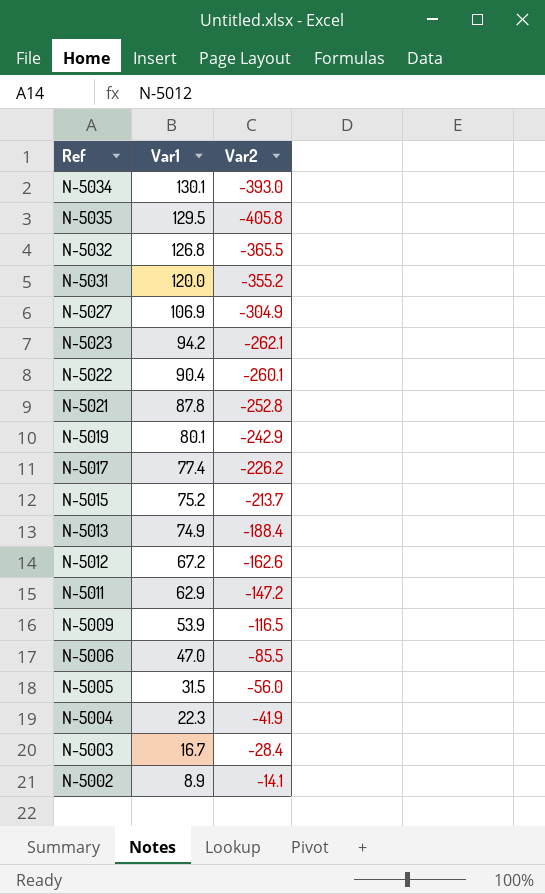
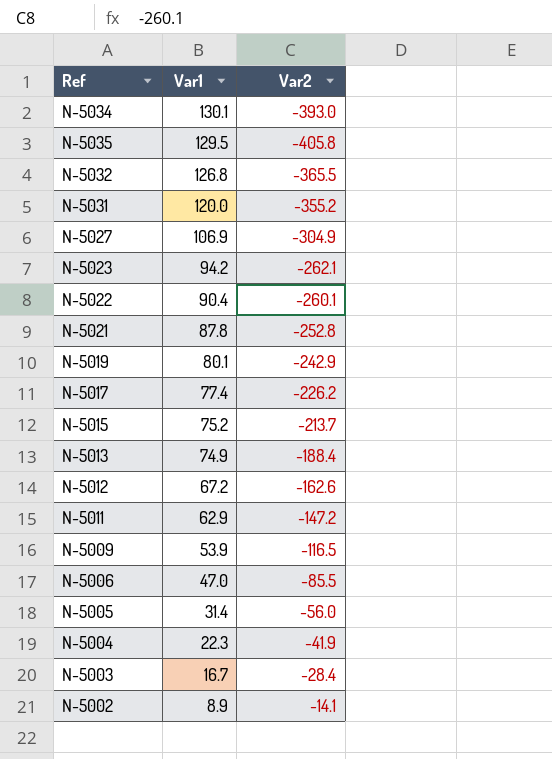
N-5005 | Var1: 31.5 -> 31.4

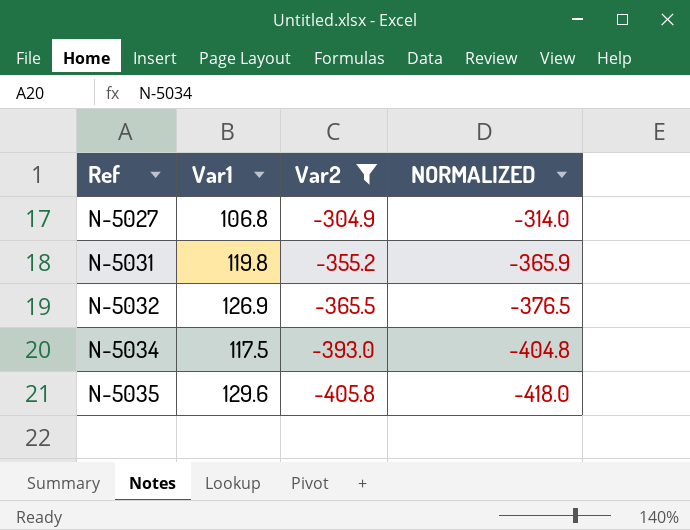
filter: none -> Var2 <= -304.9
row order: Var1 descending -> Ref ascending
column NORMALIZED | formula: none -> [Var2] * 1.03
N-5027 | Var1: 106.9 -> 106.8
N-5031 | Var1: 120.0 -> 119.8
N-5032 | Var1: 126.8 -> 126.9
N-5034 | Var1: 130.1 -> 117.5
N-5035 | Var1: 129.5 -> 129.6

